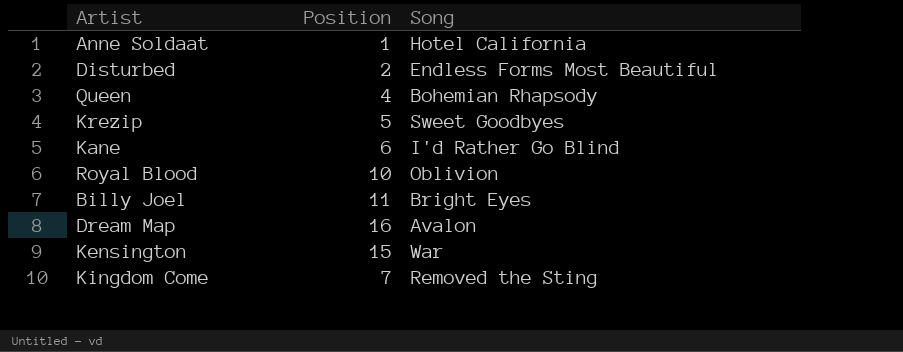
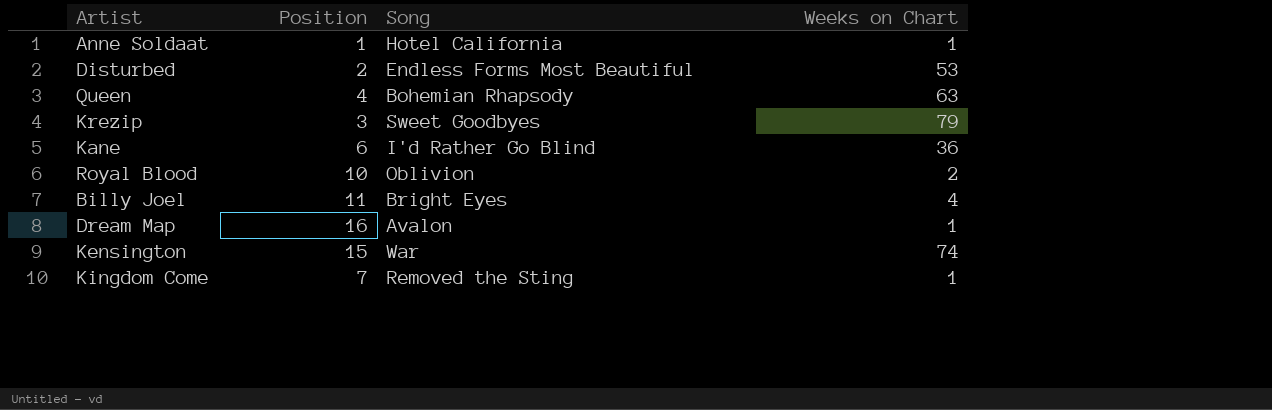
column Weeks on Chart | position: none -> 4
Krezip | Position: 5 -> 3

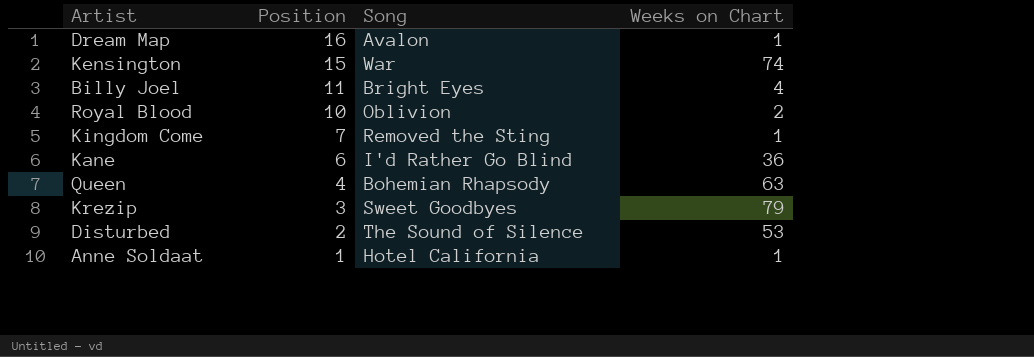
row order: none -> Position descending
Disturbed | Song: Endless Forms Most Beautiful -> The Sound of Silence

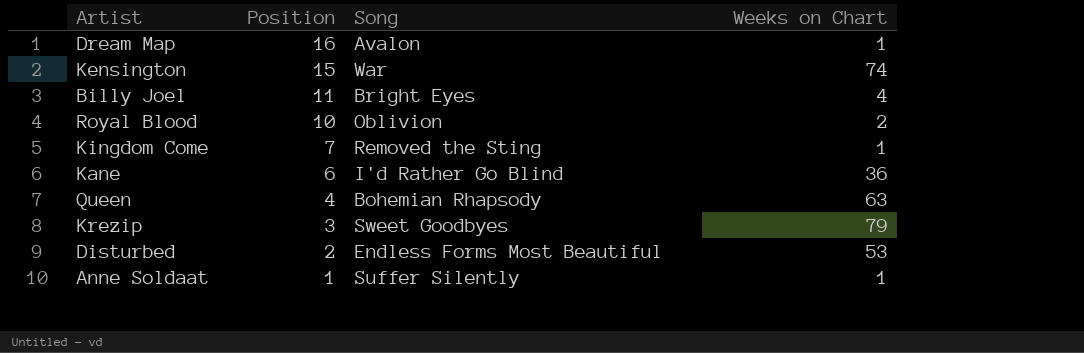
Disturbed | Song: The Sound of Silence -> Endless Forms Most Beautiful
Anne Soldaat | Song: Hotel California -> Suffer Silently

